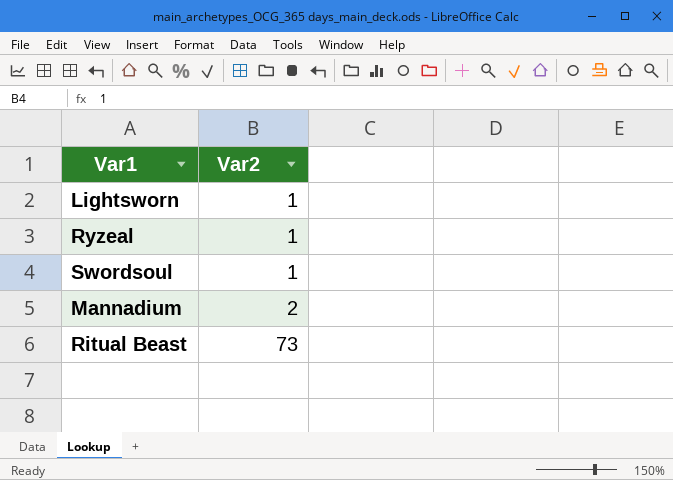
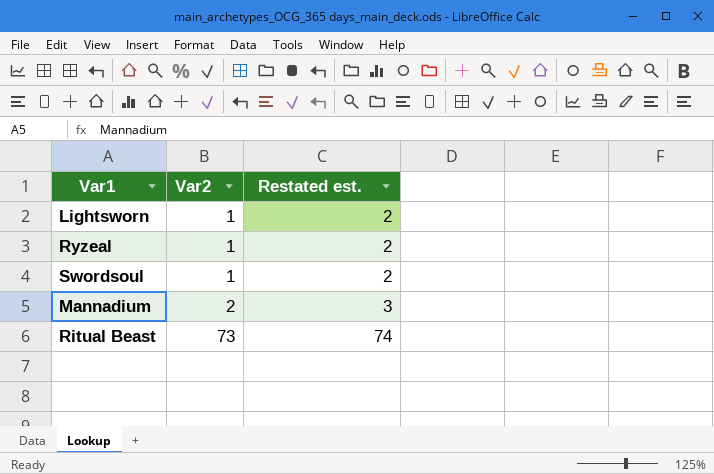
column Restated est. | formula: none -> [Var2] + 1

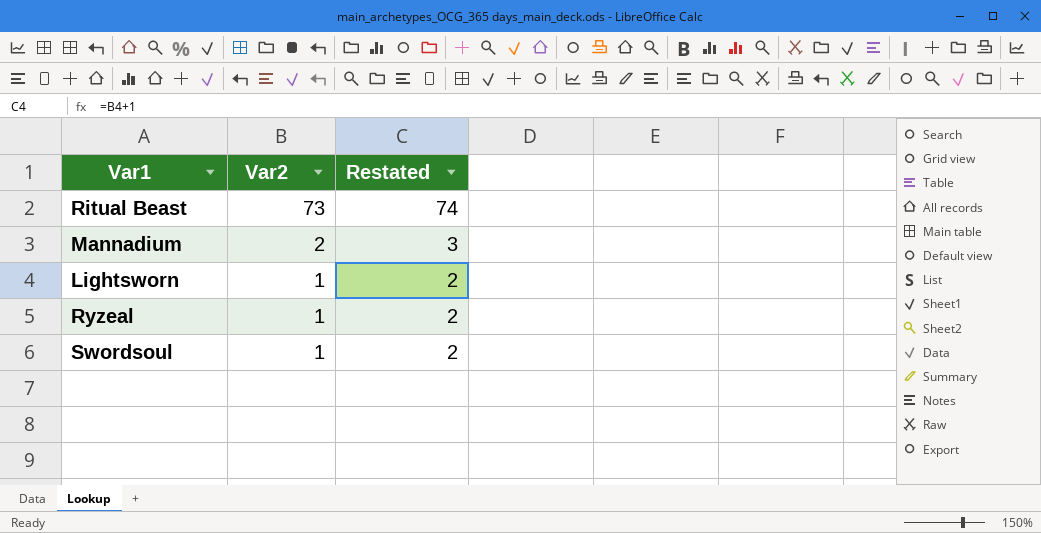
row order: Var2 ascending -> Var2 descending
column name: Restated est. -> Restated

